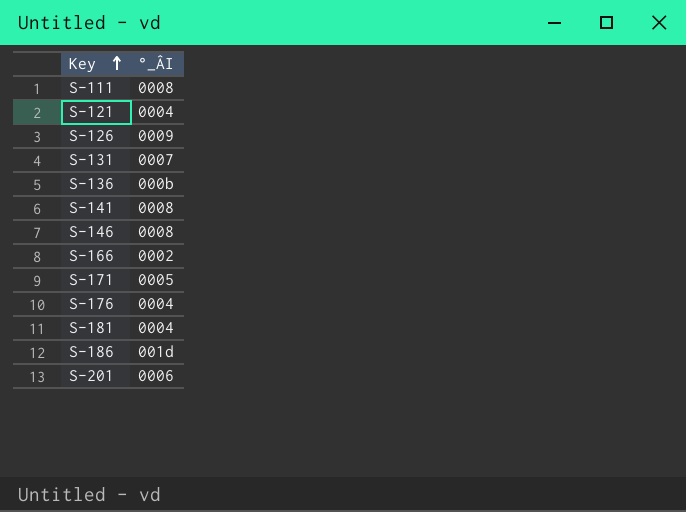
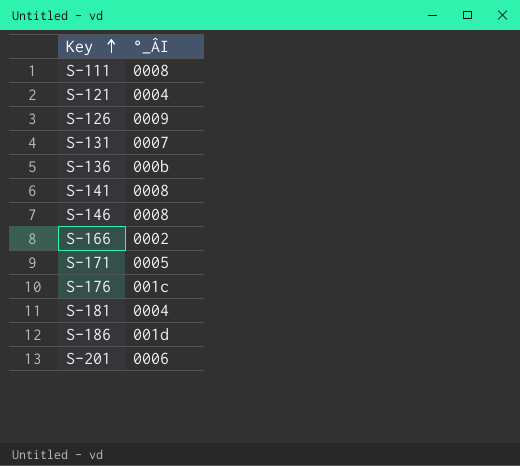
S-176 | °_ÂI: 0004 -> 001c

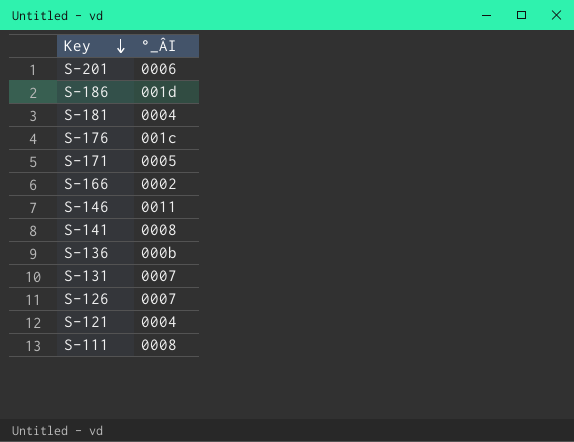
row order: Key ascending -> Key descending
S-146 | °_ÂI: 0008 -> 0011
S-126 | °_ÂI: 0009 -> 0007

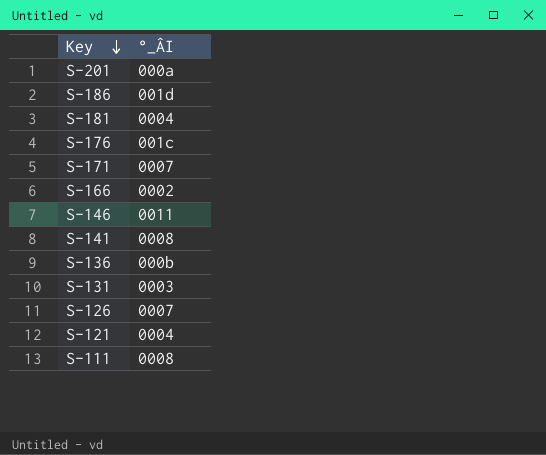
S-201 | °_ÂI: 0006 -> 000a
S-171 | °_ÂI: 0005 -> 0007
S-131 | °_ÂI: 0007 -> 0003

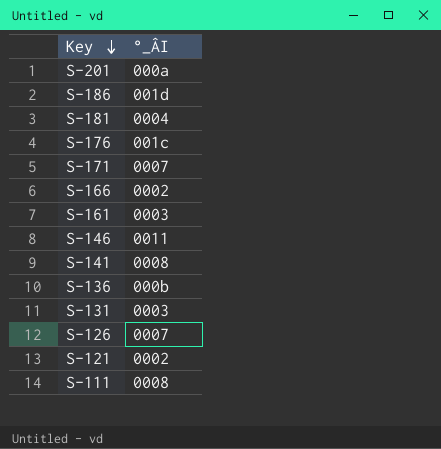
row S-161: none -> 0003
S-121 | °_ÂI: 0004 -> 0002

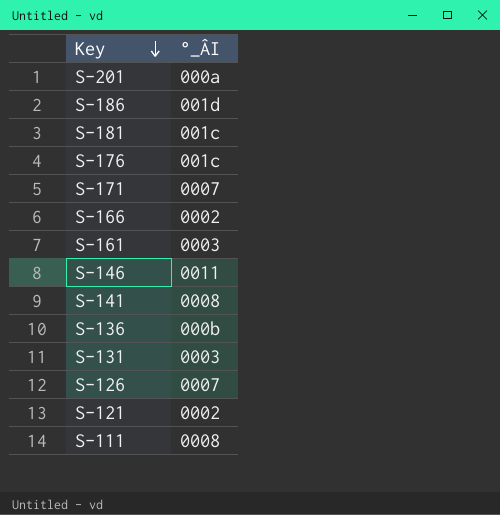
S-181 | °_ÂI: 0004 -> 001c

